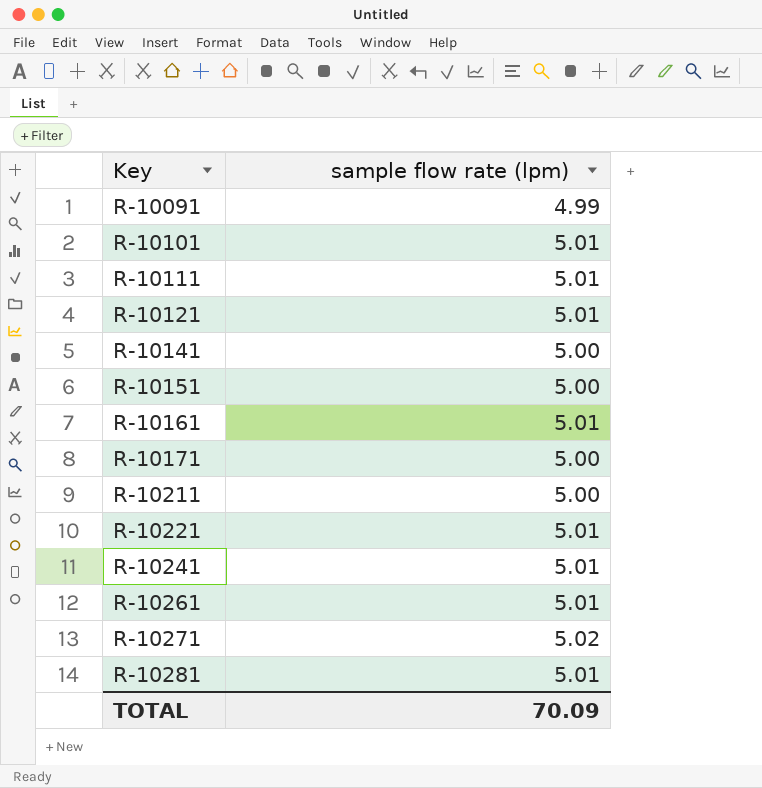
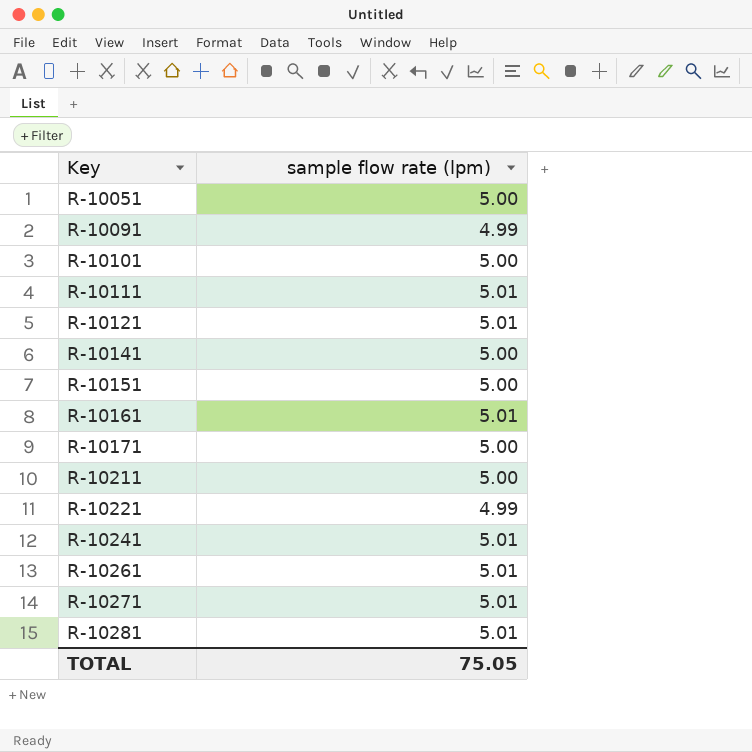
row R-10051: none -> 5.00
R-10101 | sample flow rate (lpm): 5.01 -> 5.00
R-10221 | sample flow rate (lpm): 5.01 -> 4.99
R-10271 | sample flow rate (lpm): 5.02 -> 5.01
TOTAL | sample flow rate (lpm): 70.09 -> 75.05

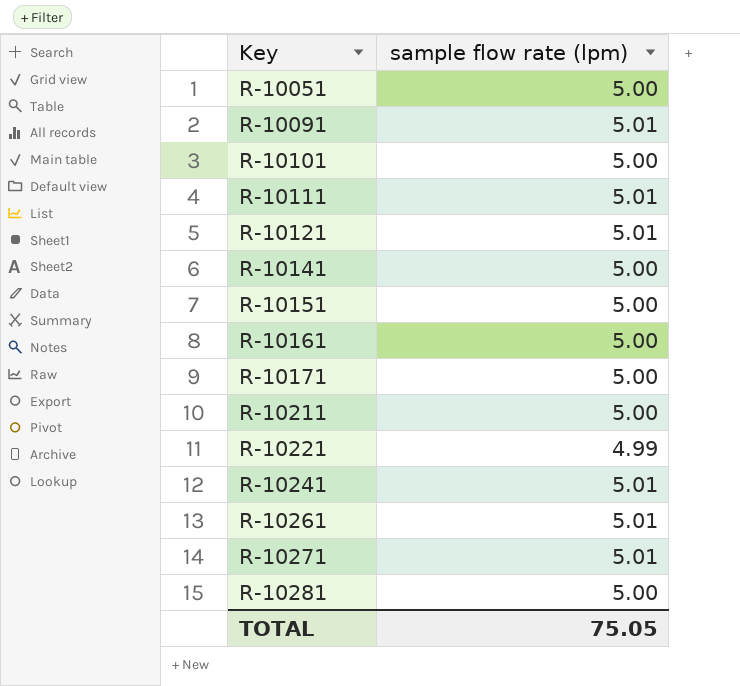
R-10091 | sample flow rate (lpm): 4.99 -> 5.01
R-10161 | sample flow rate (lpm): 5.01 -> 5.00
R-10281 | sample flow rate (lpm): 5.01 -> 5.00

